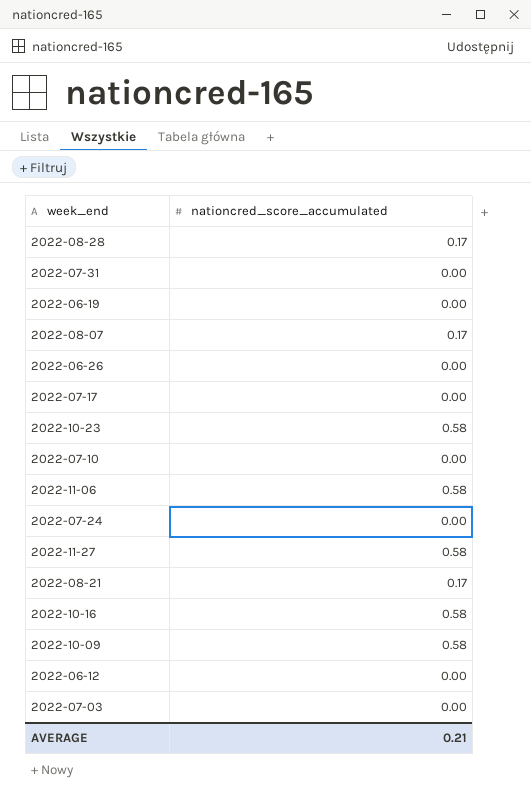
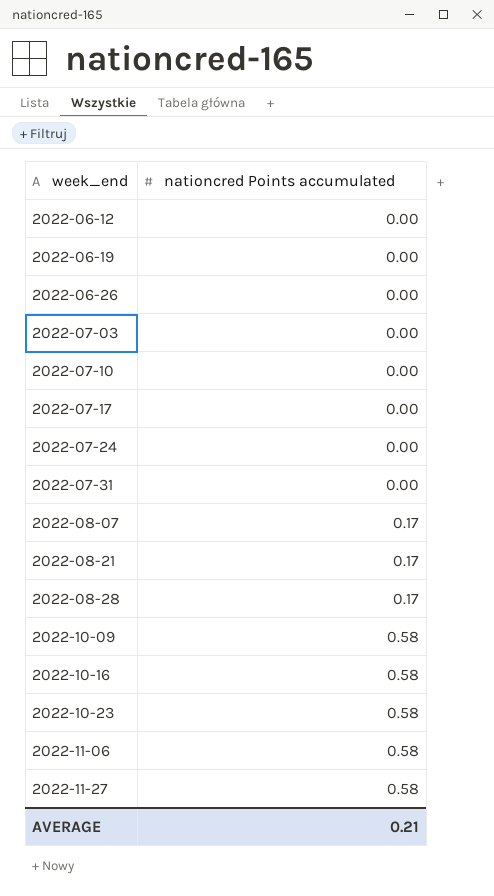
row order: none -> week_end ascending
column name: nationcred_score_accumulated -> nationcred Points accumulated

